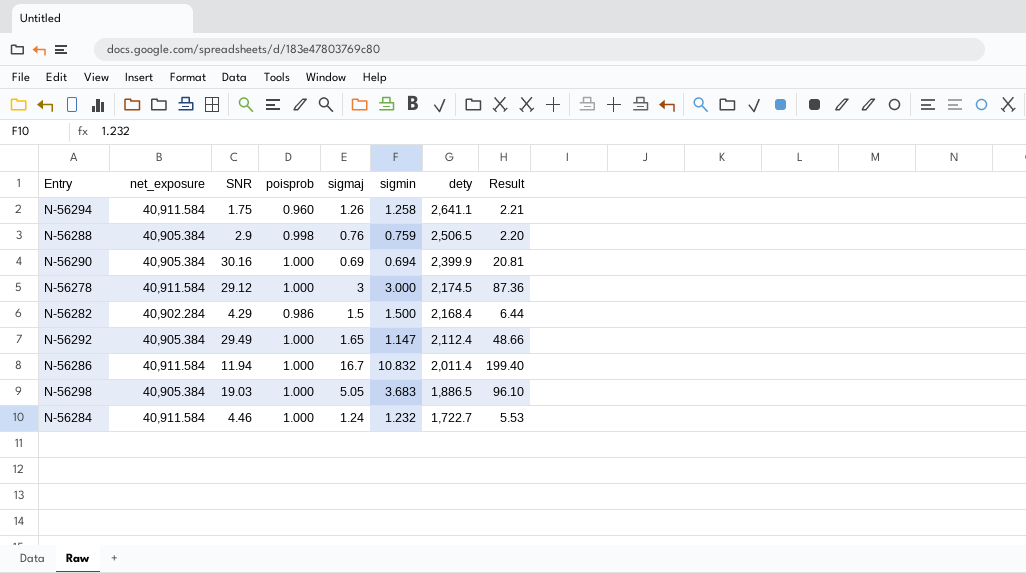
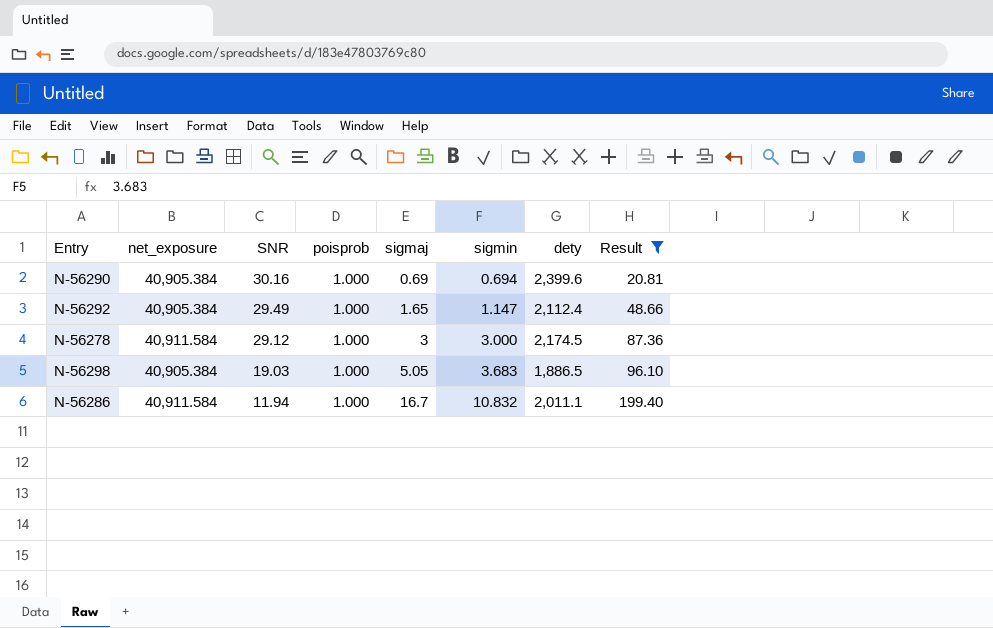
filter: none -> Result >= 20.81
row order: dety descending -> SNR descending
N-56290 | dety: 2,399.9 -> 2,399.6
N-56286 | dety: 2,011.4 -> 2,011.1

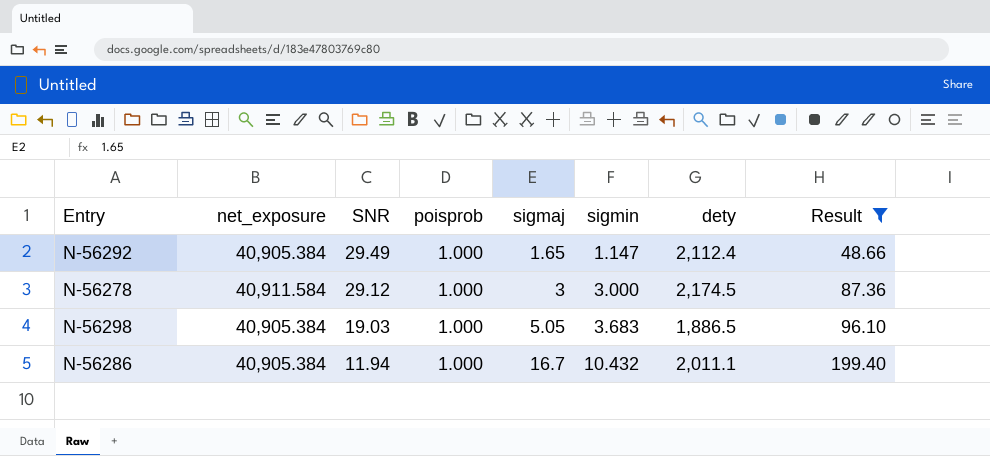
row N-56290: 40,905.384 | 30.16 | 1.000 | 0.69 | 0.694 | 2,399.6 | 20.81 -> none
N-56286 | net_exposure: 40,911.584 -> 40,905.384
N-56286 | sigmin: 10.832 -> 10.432

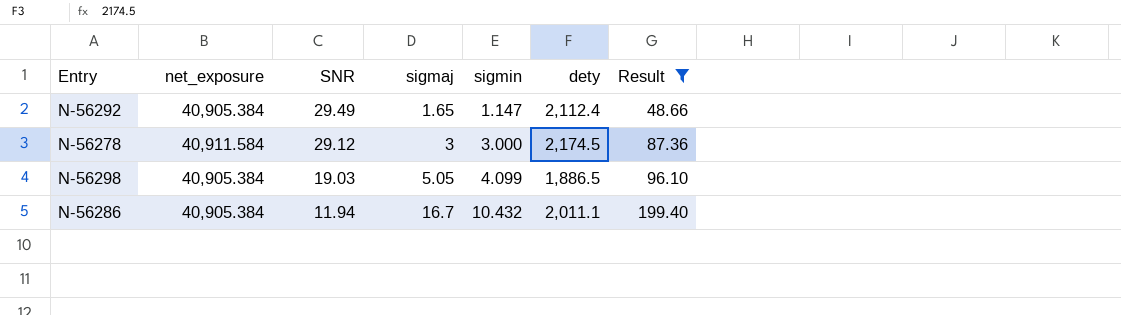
column poisprob | position: 4 -> none
N-56298 | sigmin: 3.683 -> 4.099

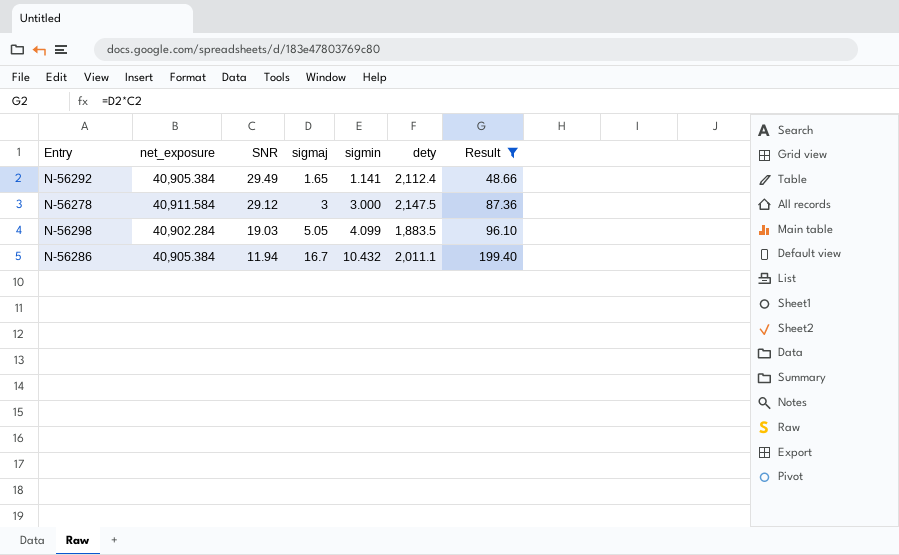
N-56292 | sigmin: 1.147 -> 1.141
N-56278 | dety: 2,174.5 -> 2,147.5
N-56298 | net_exposure: 40,905.384 -> 40,902.284
N-56298 | dety: 1,886.5 -> 1,883.5

